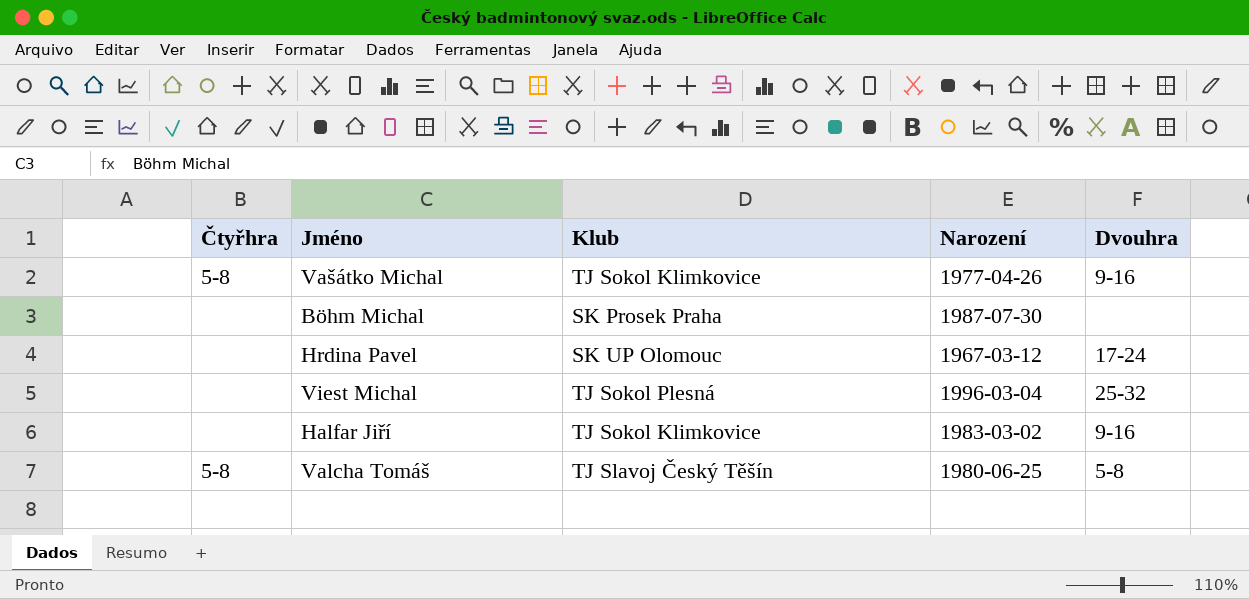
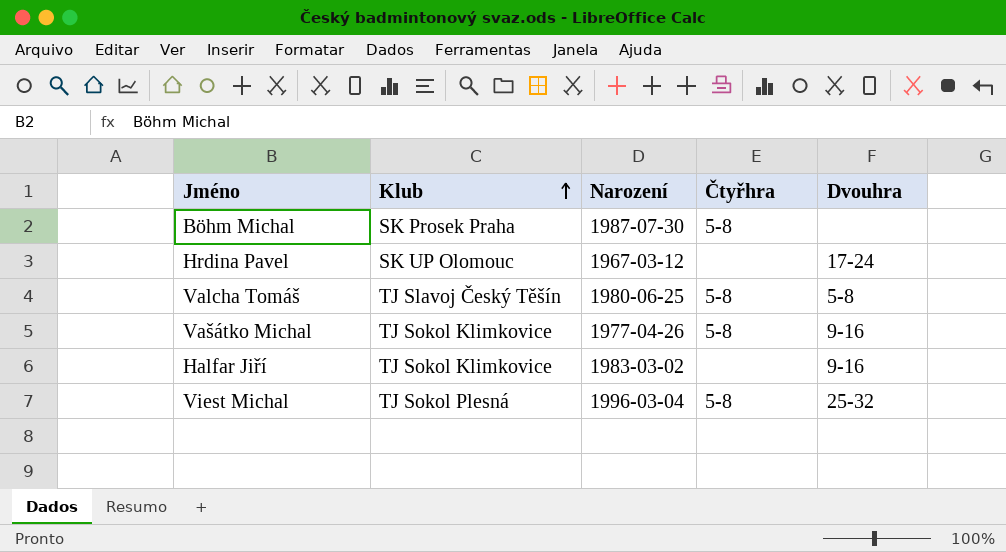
row order: none -> Klub ascending
column Čtyřhra | position: 1 -> 4
Böhm Michal | Čtyřhra: none -> 5-8
Viest Michal | Čtyřhra: none -> 5-8

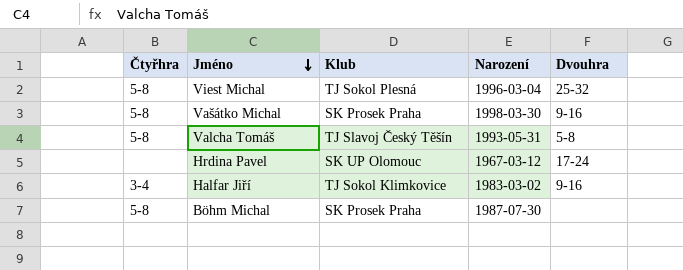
row order: Klub ascending -> Jméno descending
column Čtyřhra | position: 4 -> 1
Vašátko Michal | Klub: TJ Sokol Klimkovice -> SK Prosek Praha
Vašátko Michal | Narození: 1977-04-26 -> 1998-03-30
Valcha Tomáš | Narození: 1980-06-25 -> 1993-05-31
Halfar Jiří | Čtyřhra: none -> 3-4

